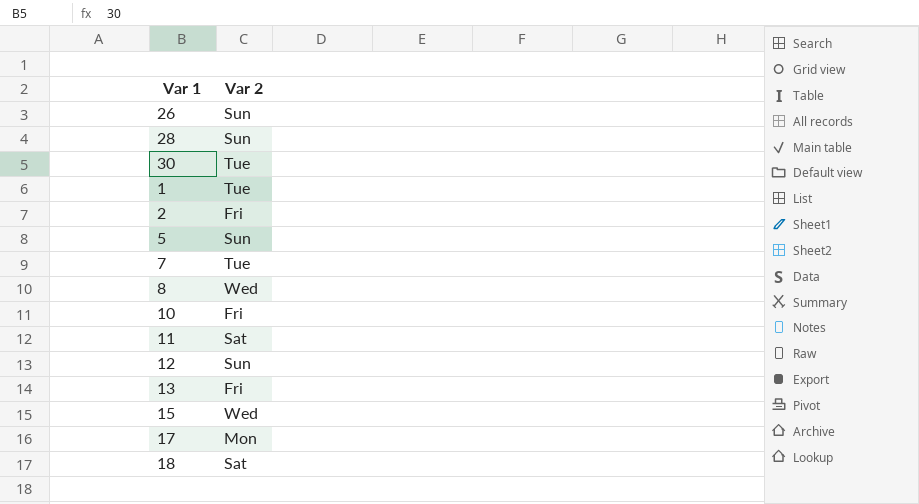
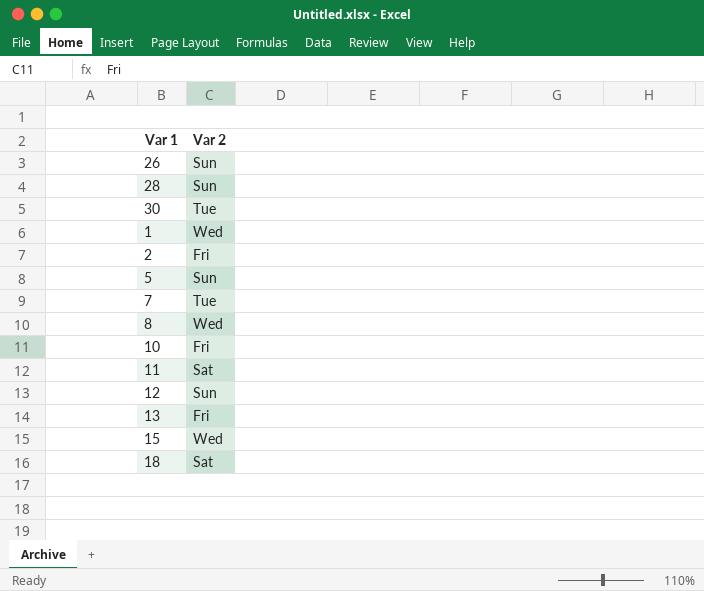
row 17: Mon -> none
1 | Var 2: Tue -> Wed

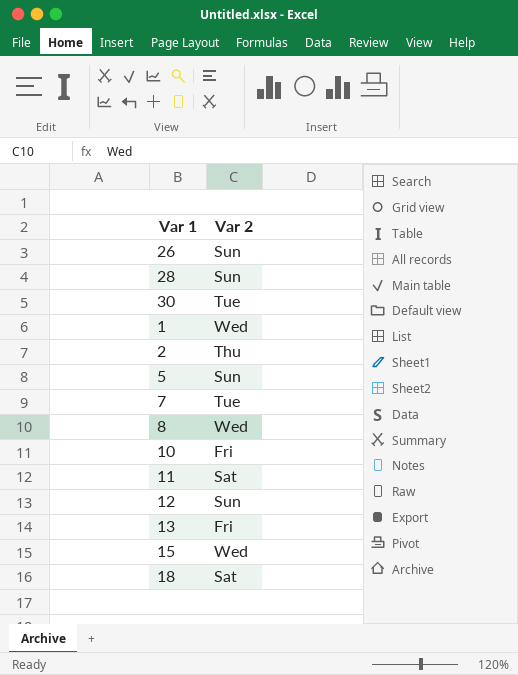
2 | Var 2: Fri -> Thu

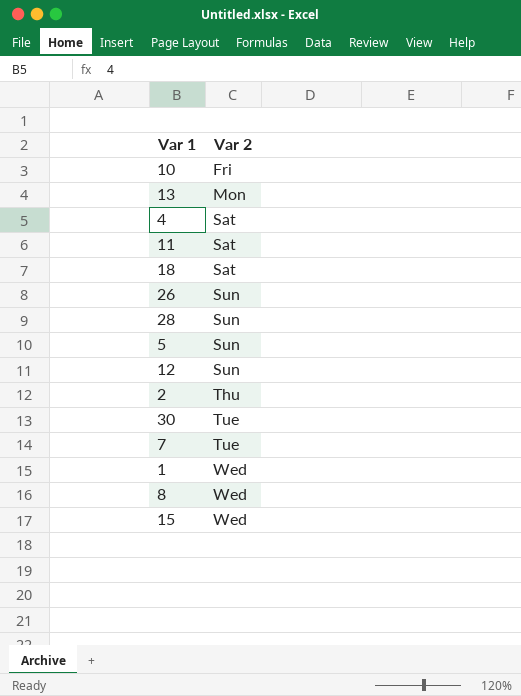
row order: none -> Var 2 ascending
13 | Var 2: Fri -> Mon
row 4: none -> Sat

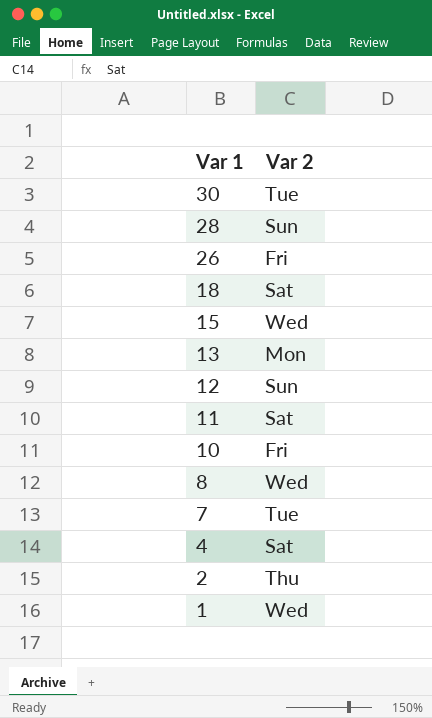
row order: Var 2 ascending -> Var 1 descending
row 5: Sun -> none
26 | Var 2: Sun -> Fri

